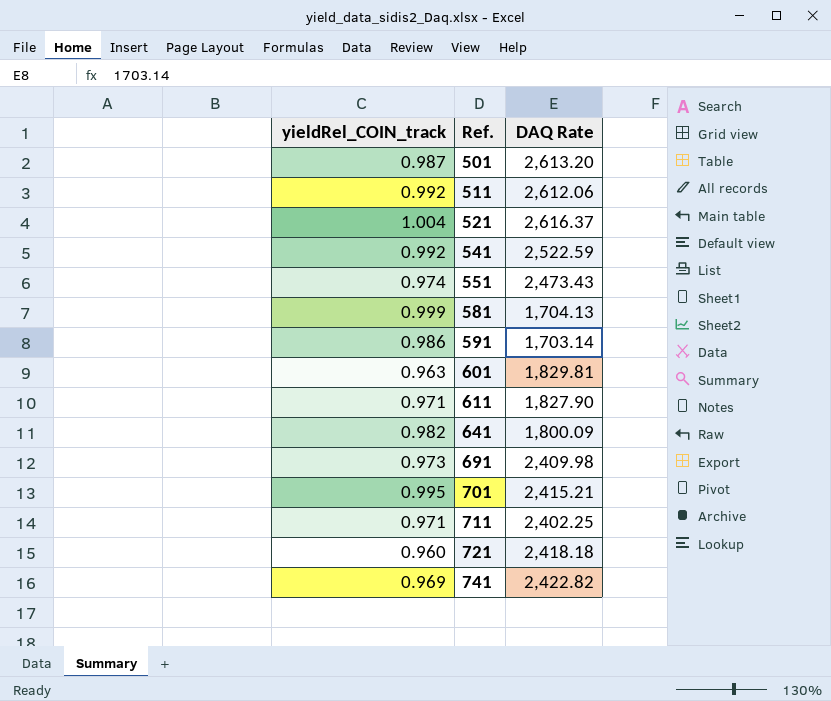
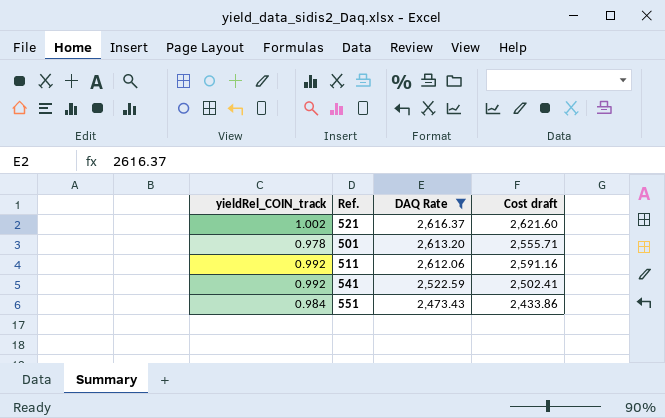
filter: none -> DAQ Rate >= 2,473.43
row order: Ref. ascending -> DAQ Rate descending
column Cost draft | formula: none -> [yieldRel_COIN_track] * [DAQ Rate]
521 | yieldRel_COIN_track: 1.004 -> 1.002
501 | yieldRel_COIN_track: 0.987 -> 0.978
551 | yieldRel_COIN_track: 0.974 -> 0.984

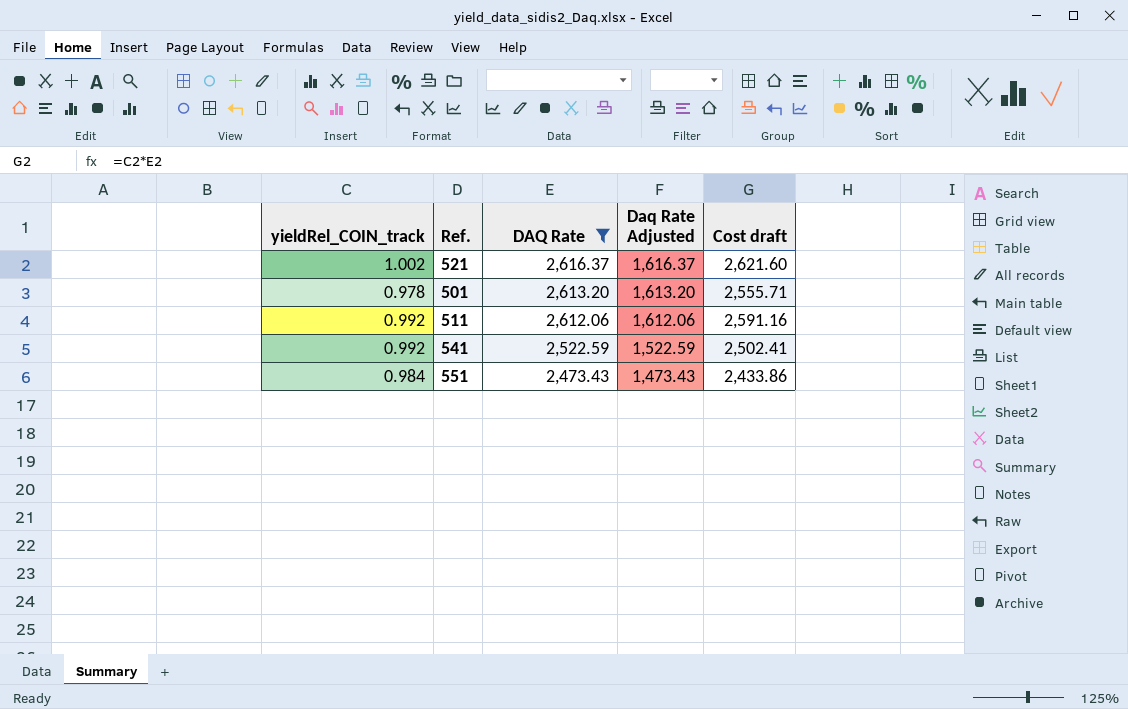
column Daq Rate Adjusted | formula: none -> [DAQ Rate] - 1000

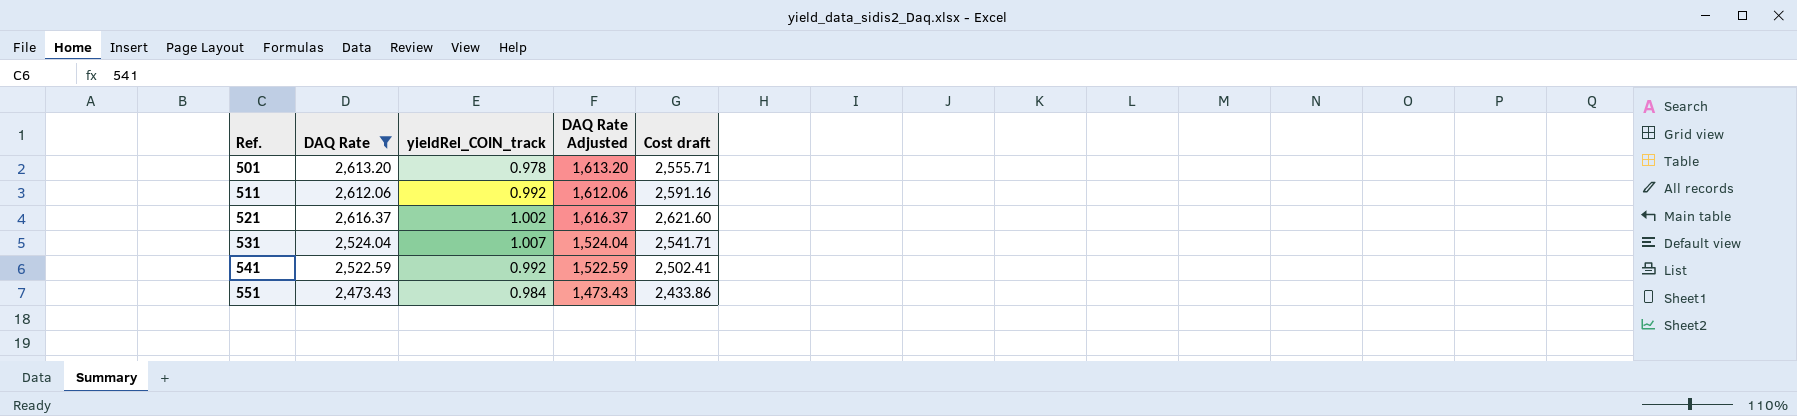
row order: DAQ Rate descending -> Ref. ascending
column yieldRel_COIN_track | position: 1 -> 3
column name: Daq Rate Adjusted -> DAQ Rate Adjusted
row 531: none -> 2,524.04 | 1.007 | 1,524.04 | 2,541.71

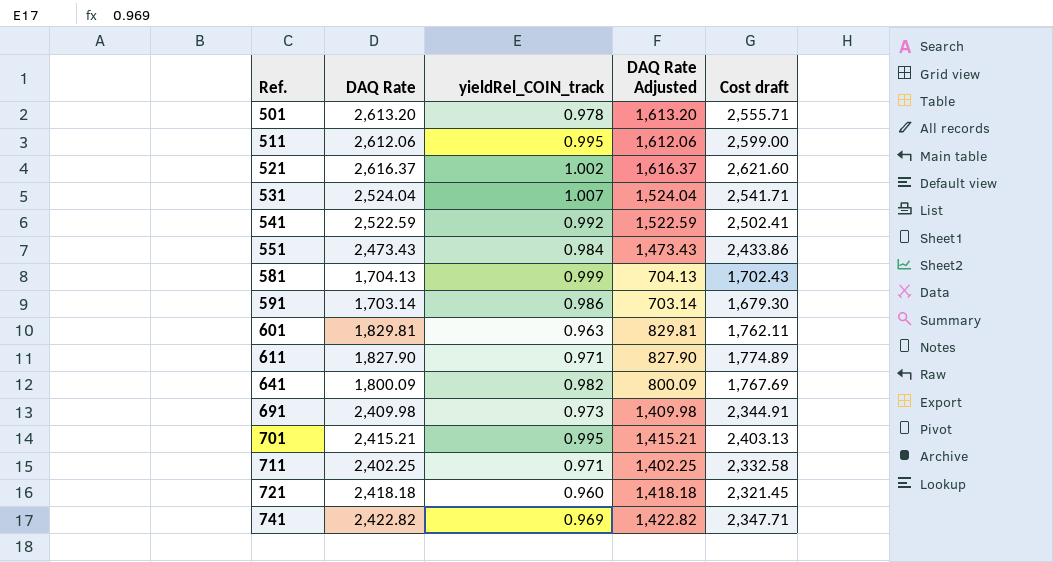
filter: DAQ Rate >= 2,473.43 -> none
511 | yieldRel_COIN_track: 0.992 -> 0.995
511 | Cost draft: 2,591.16 -> 2,599.00

